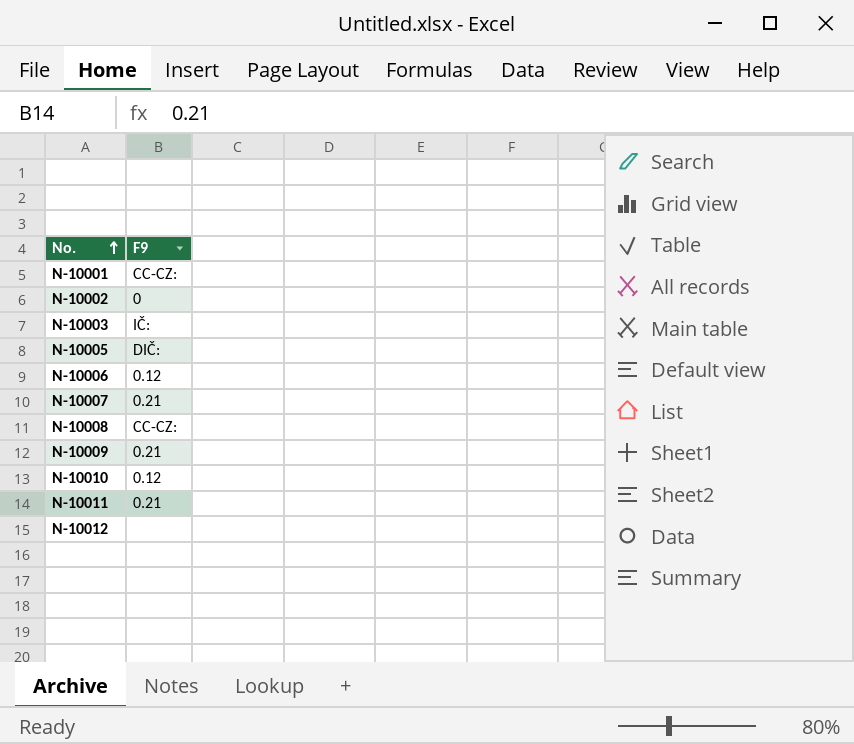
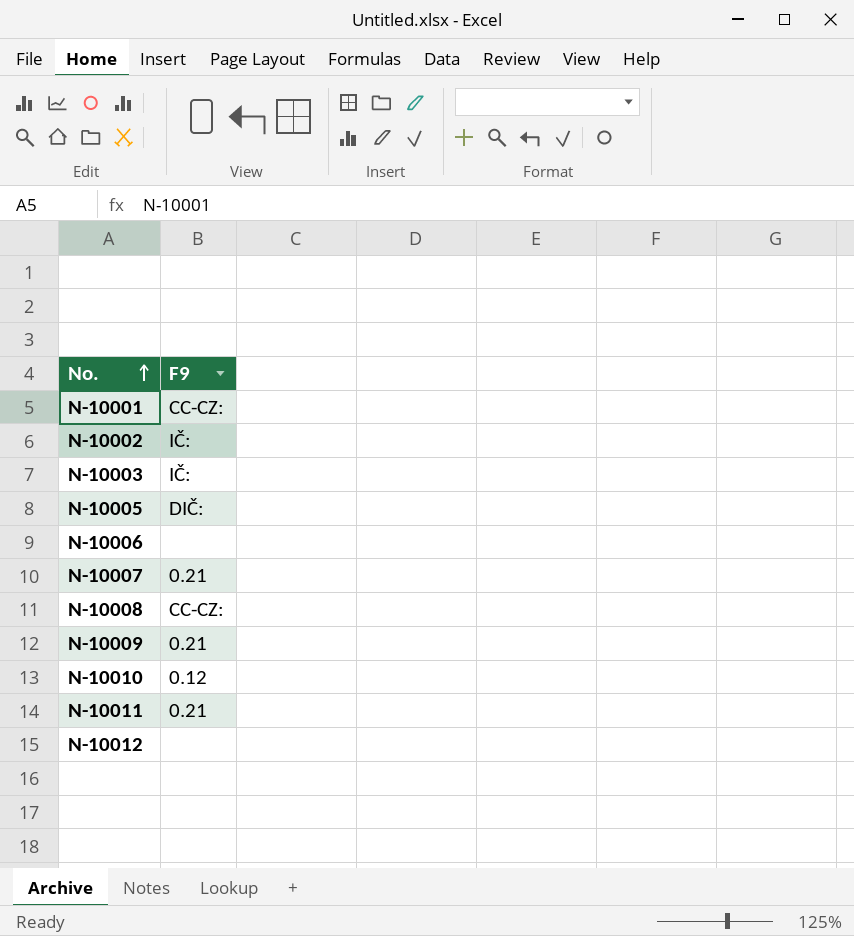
N-10002 | F9: 0 -> IČ:
N-10006 | F9: 0.12 -> none

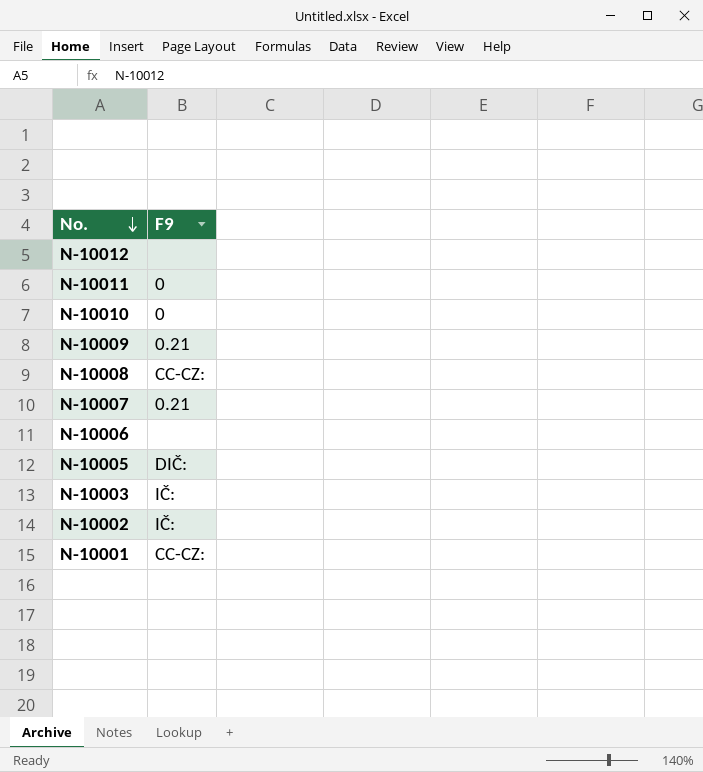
row order: No. ascending -> No. descending
N-10011 | F9: 0.21 -> 0
N-10010 | F9: 0.12 -> 0

